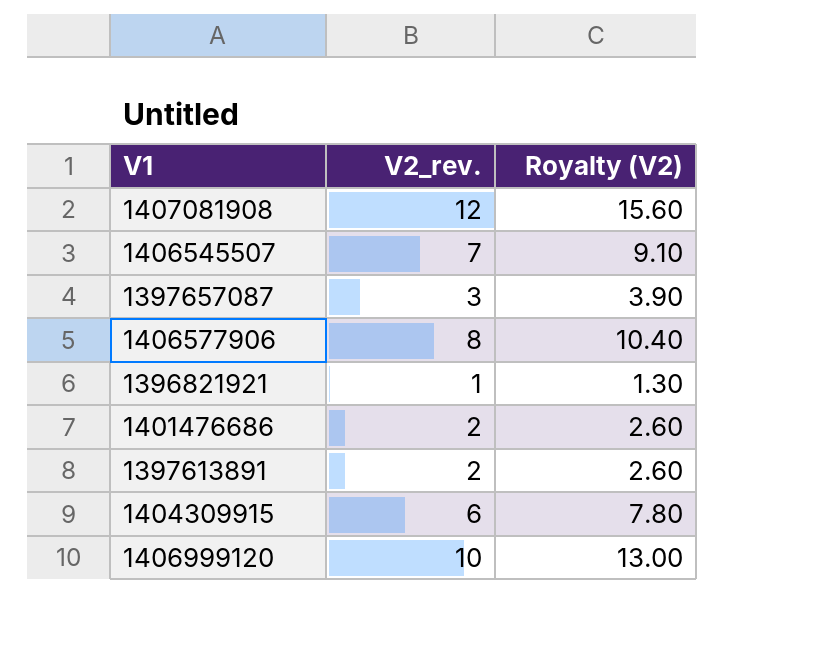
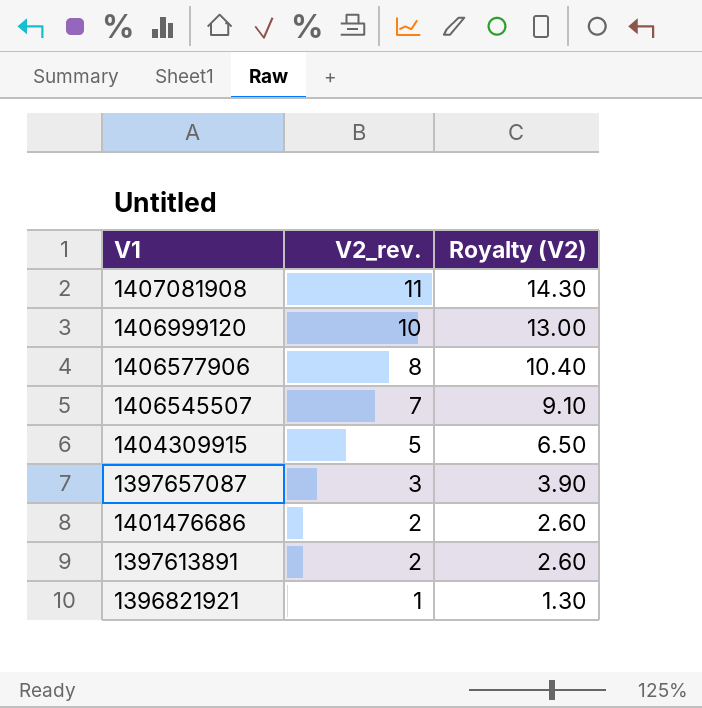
row order: none -> V2_rev. descending
1407081908 | V2_rev.: 12 -> 11
1407081908 | Royalty (V2): 15.60 -> 14.30
1404309915 | V2_rev.: 6 -> 5
1404309915 | Royalty (V2): 7.80 -> 6.50

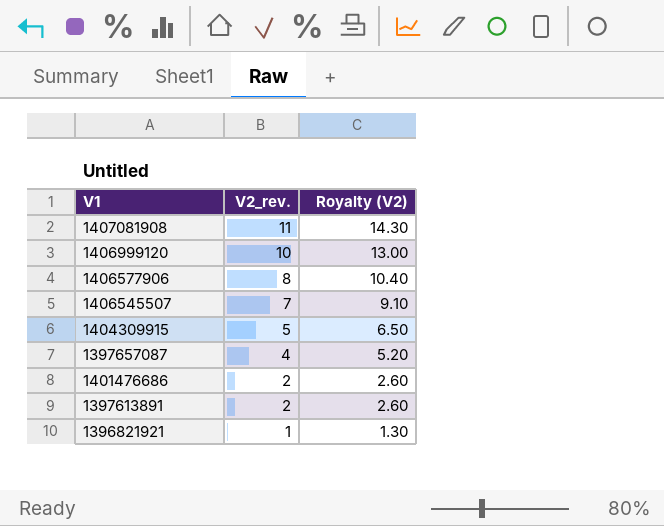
1397657087 | V2_rev.: 3 -> 4
1397657087 | Royalty (V2): 3.90 -> 5.20

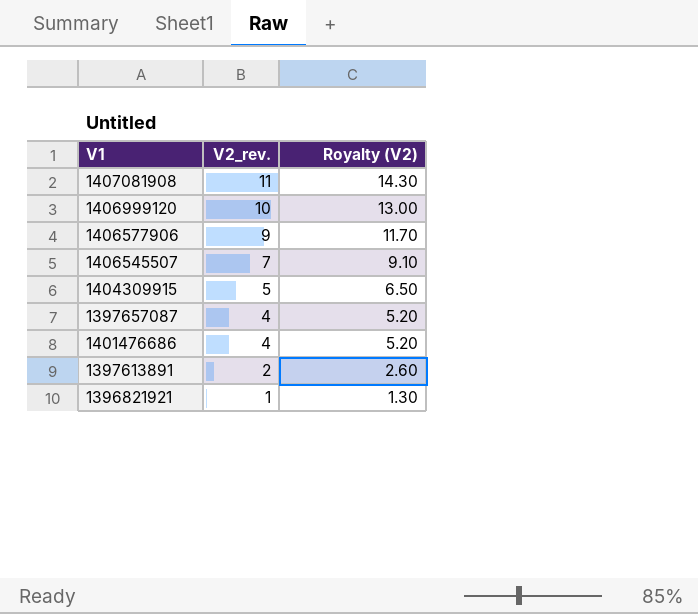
1406577906 | V2_rev.: 8 -> 9
1406577906 | Royalty (V2): 10.40 -> 11.70
1401476686 | V2_rev.: 2 -> 4
1401476686 | Royalty (V2): 2.60 -> 5.20

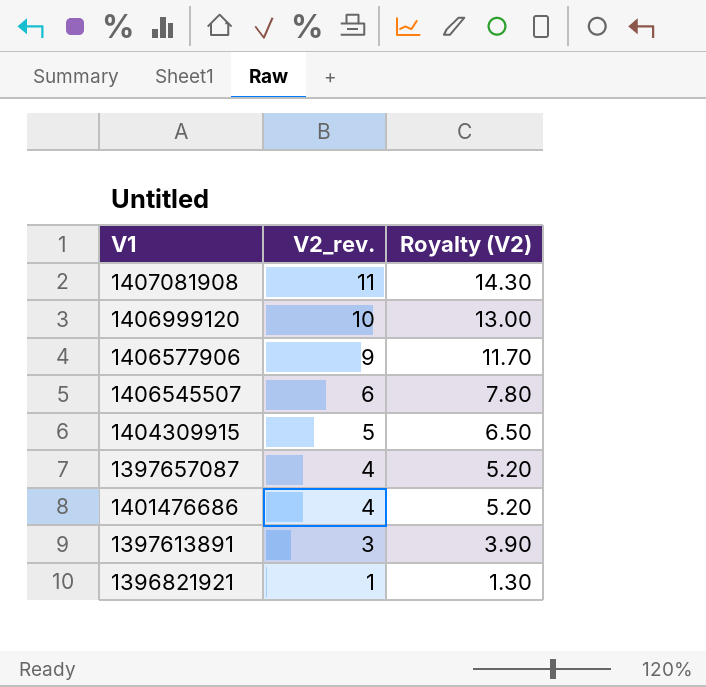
1406545507 | V2_rev.: 7 -> 6
1406545507 | Royalty (V2): 9.10 -> 7.80
1397613891 | V2_rev.: 2 -> 3
1397613891 | Royalty (V2): 2.60 -> 3.90

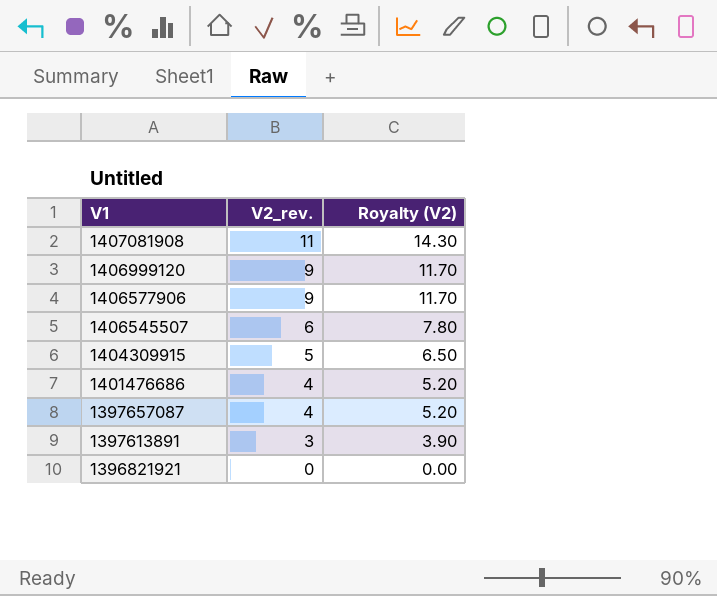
row order: V2_rev. descending -> V1 descending
1406999120 | V2_rev.: 10 -> 9
1406999120 | Royalty (V2): 13.00 -> 11.70
1396821921 | V2_rev.: 1 -> 0
1396821921 | Royalty (V2): 1.30 -> 0.00

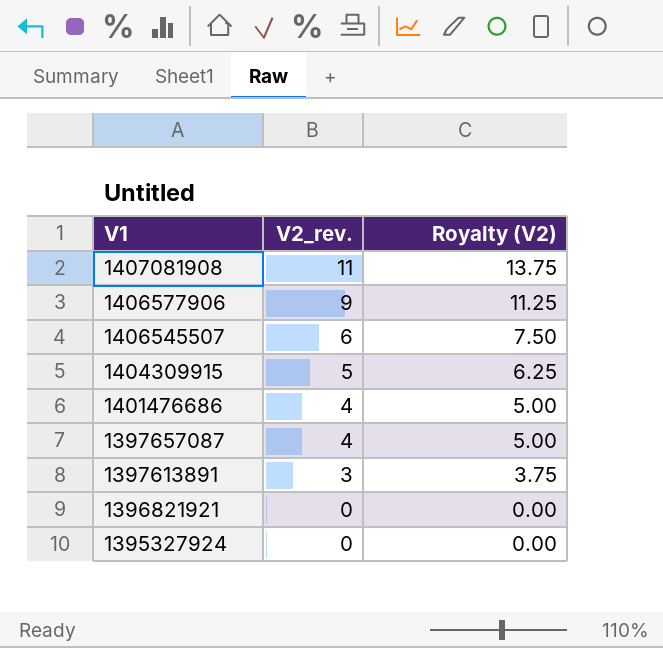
column Royalty (V2) | formula: [V2_rev.] * 1.3 -> [V2_rev.] * 1.25
row 1406999120: 9 | 11.70 -> none
row 1395327924: none -> 0 | 0.00

